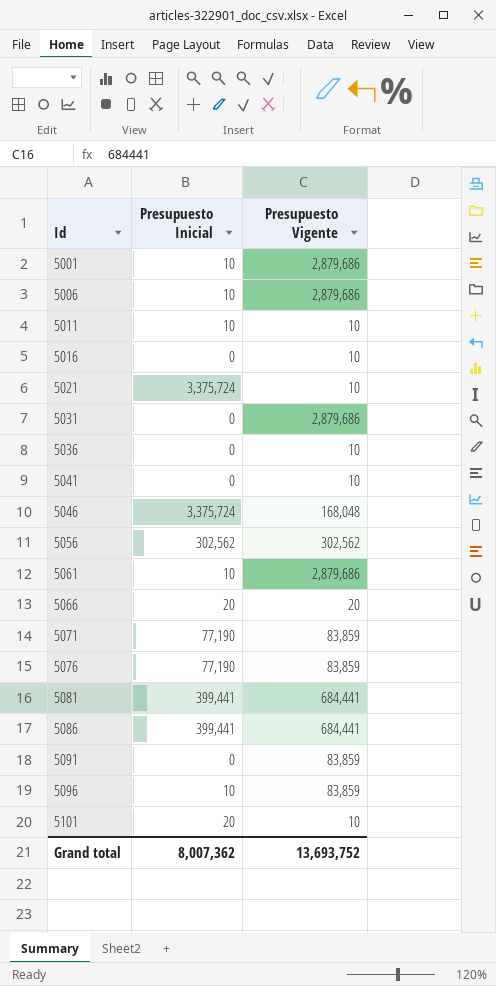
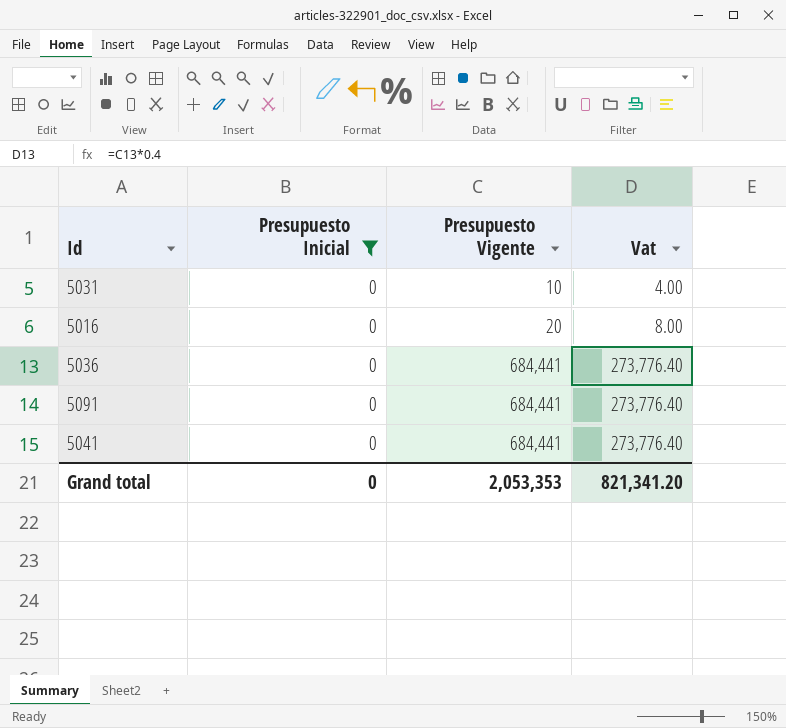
filter: none -> Presupuesto Inicial = 0
row order: Id ascending -> Presupuesto Vigente ascending
column Vat | formula: none -> [Presupuesto Vigente] * 0.4
5031 | Presupuesto Vigente: 2,879,686 -> 10
5016 | Presupuesto Vigente: 10 -> 20
5036 | Presupuesto Vigente: 10 -> 684,441
5091 | Presupuesto Vigente: 83,859 -> 684,441
5041 | Presupuesto Vigente: 10 -> 684,441
Grand total | Presupuesto Inicial: 8,007,362 -> 0
Grand total | Presupuesto Vigente: 13,693,752 -> 2,053,353

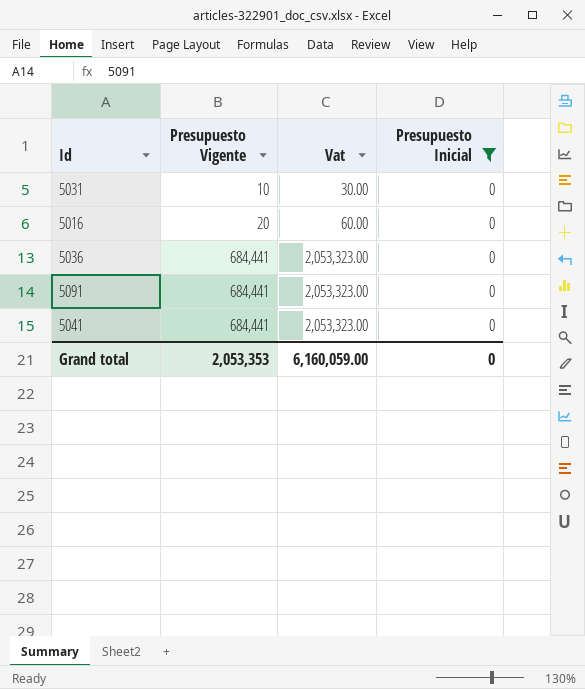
column Vat | formula: [Presupuesto Vigente] * 0.4 -> [Presupuesto Vigente] * 3
column Presupuesto Inicial | position: 2 -> 4
Grand total | Vat: 821,341.20 -> 6,160,059.00

